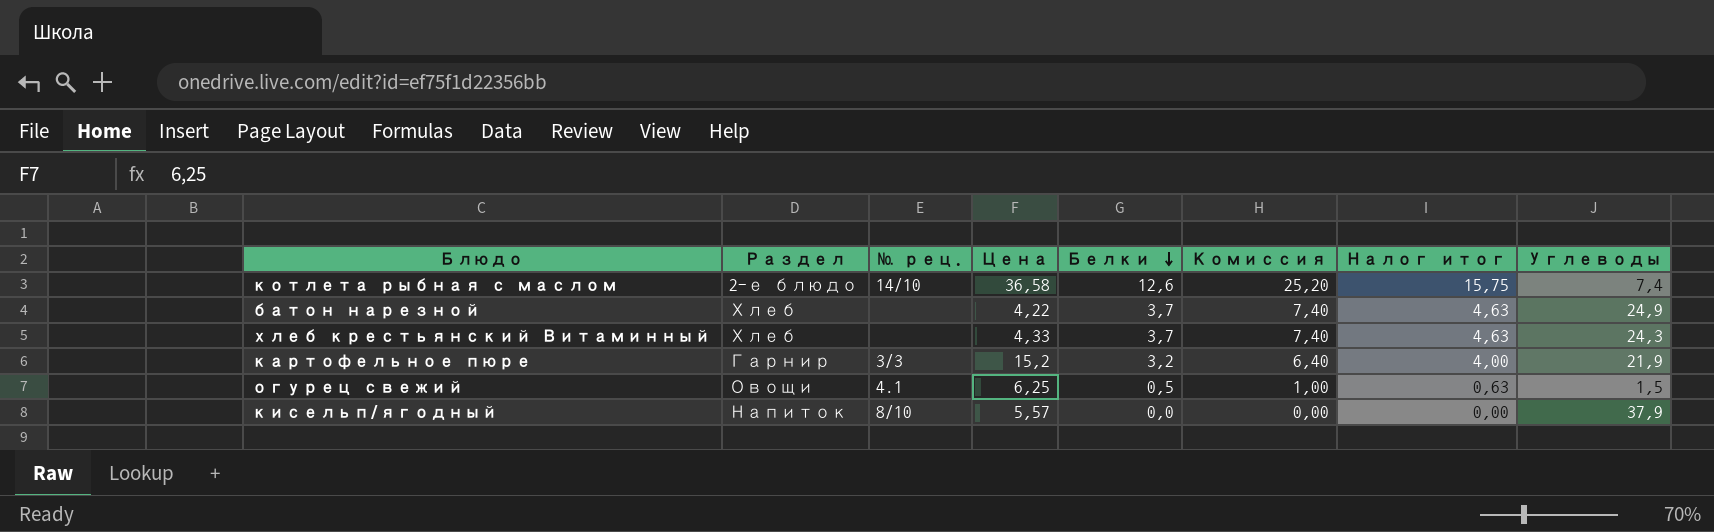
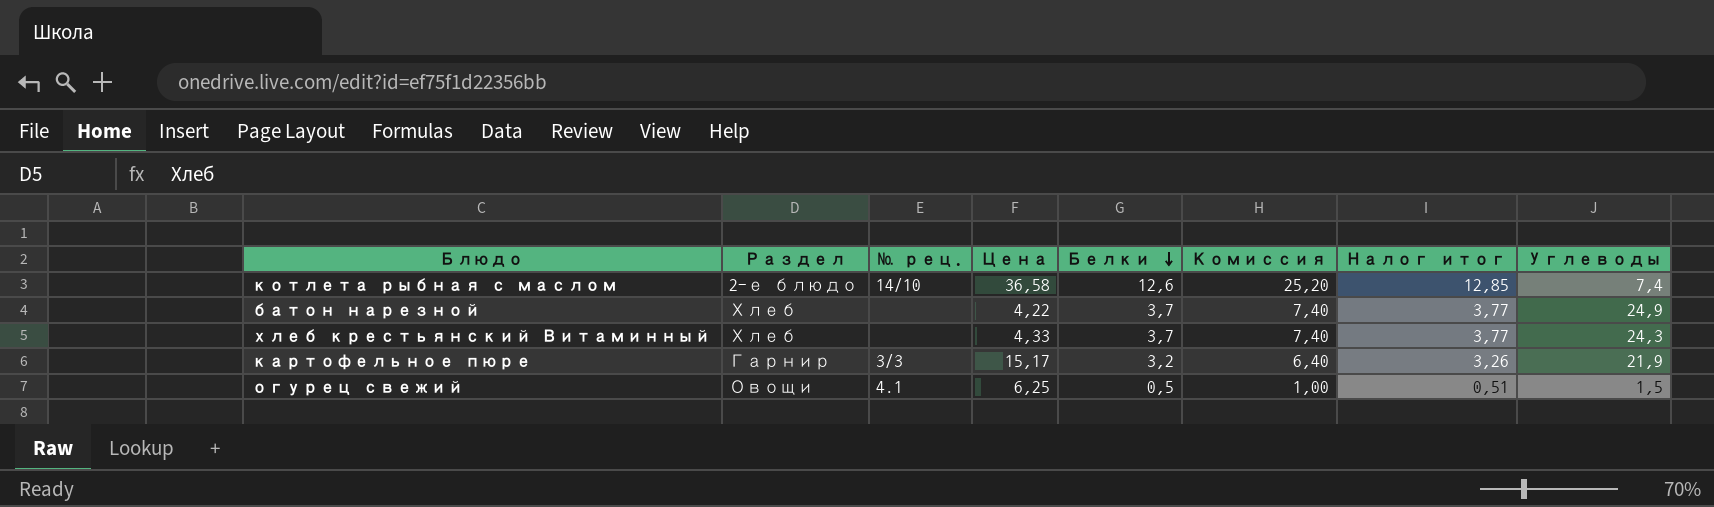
column Налог итог | formula: [Белки] * 1,25 -> [Белки] * 1,02
row кисельп/ягодный: Напиток | 8/10 | 5,57 | 0,0 | 0,00 | 0,00 | 37,9 -> none
картофельное пюре | Цена: 15,2 -> 15,17

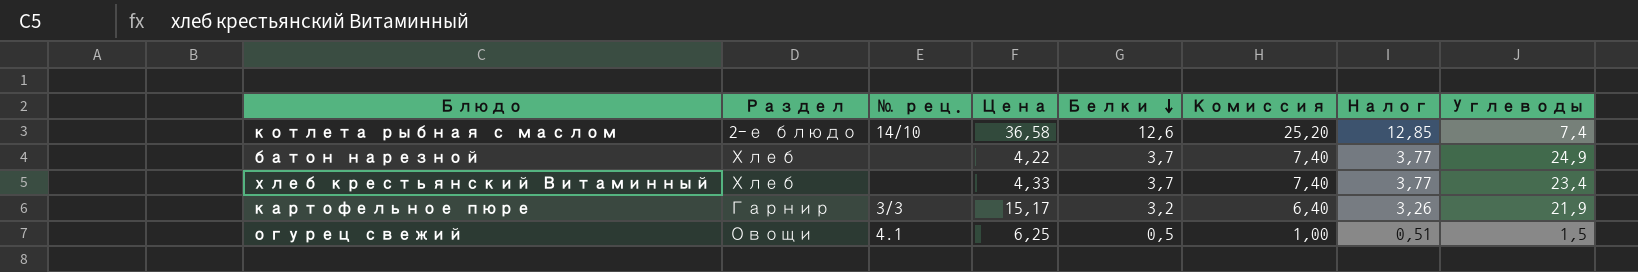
column name: Налог итог -> Налог
хлеб крестьянский Витаминный | Углеводы: 24,3 -> 23,4

